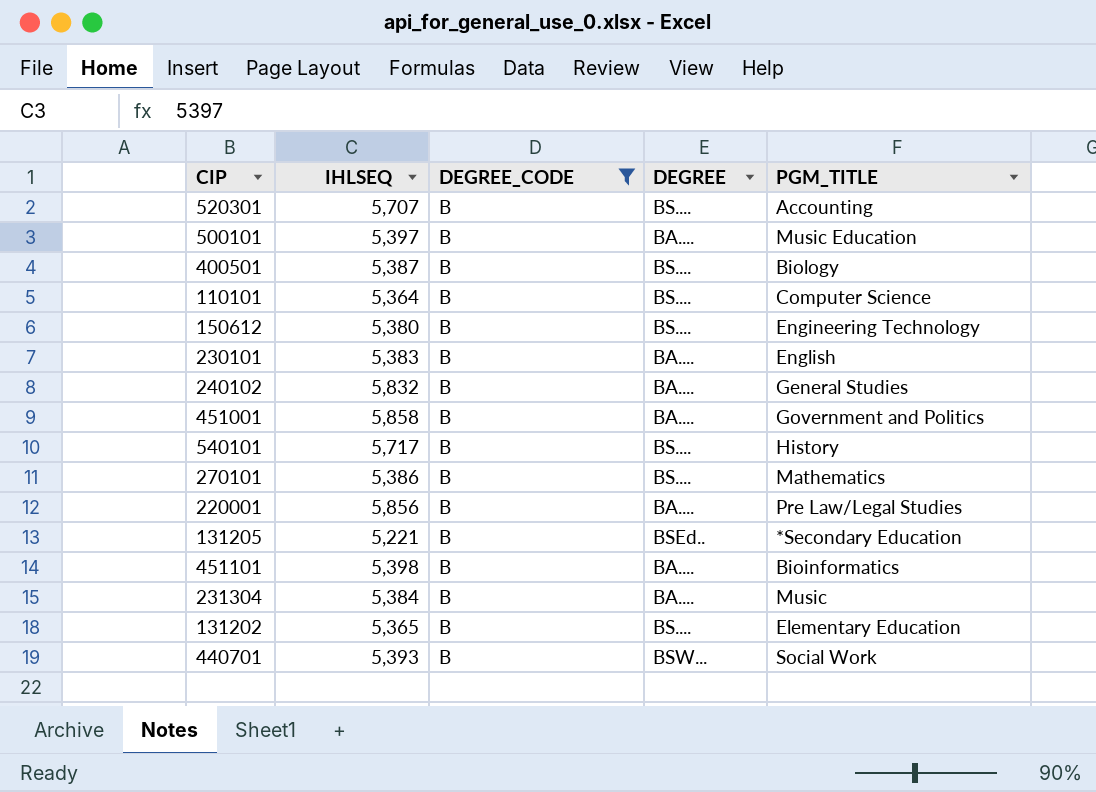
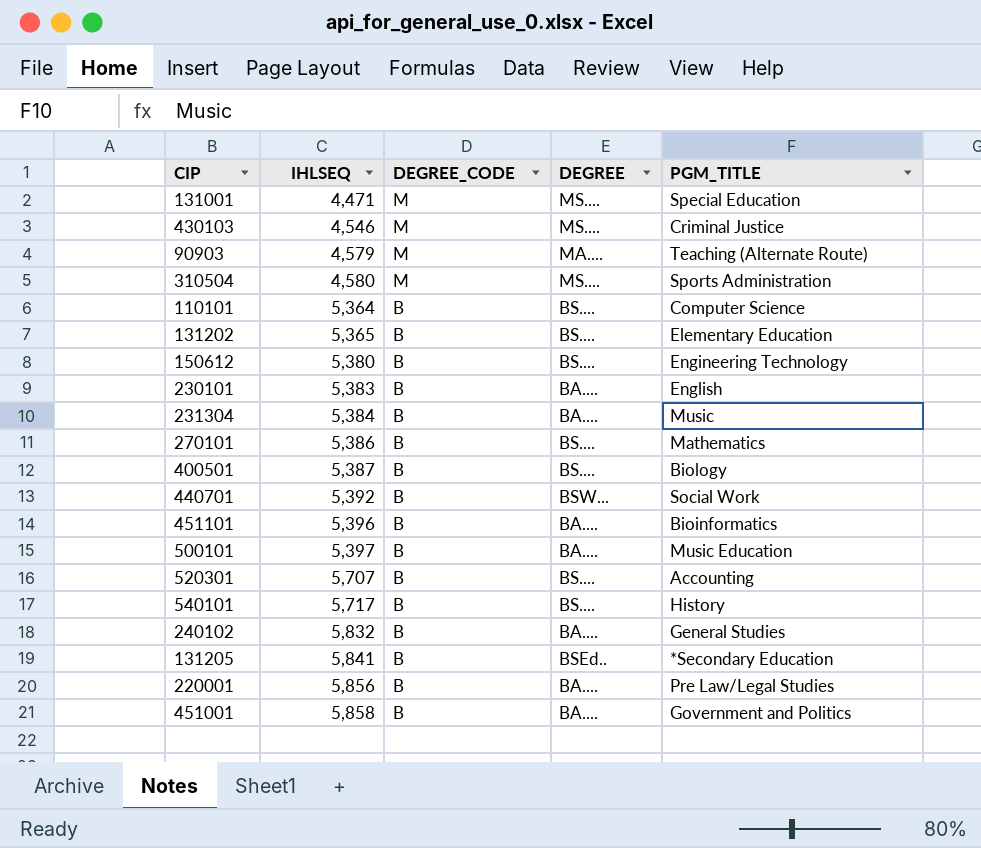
filter: DEGREE_CODE = B -> none
row order: none -> IHLSEQ ascending
440701 | IHLSEQ: 5,393 -> 5,392
451101 | IHLSEQ: 5,398 -> 5,396
131205 | IHLSEQ: 5,221 -> 5,841

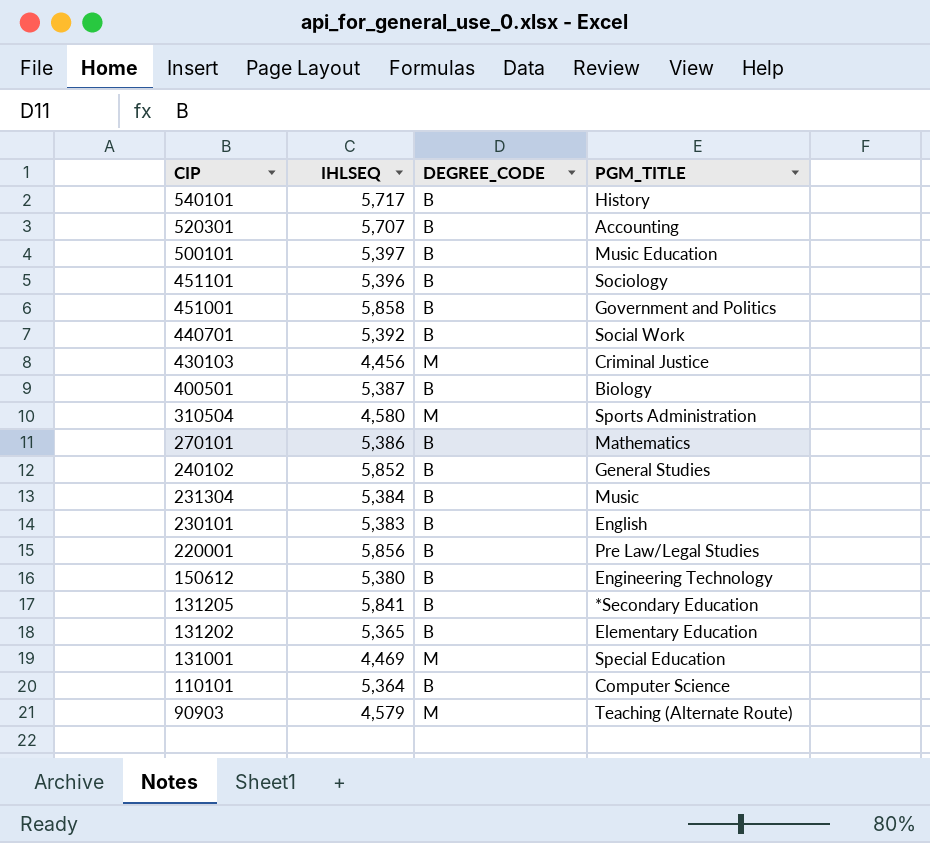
row order: IHLSEQ ascending -> CIP descending
column DEGREE | position: 4 -> none
451101 | PGM_TITLE: Bioinformatics -> Sociology
430103 | IHLSEQ: 4,546 -> 4,456
240102 | IHLSEQ: 5,832 -> 5,852
131001 | IHLSEQ: 4,471 -> 4,469

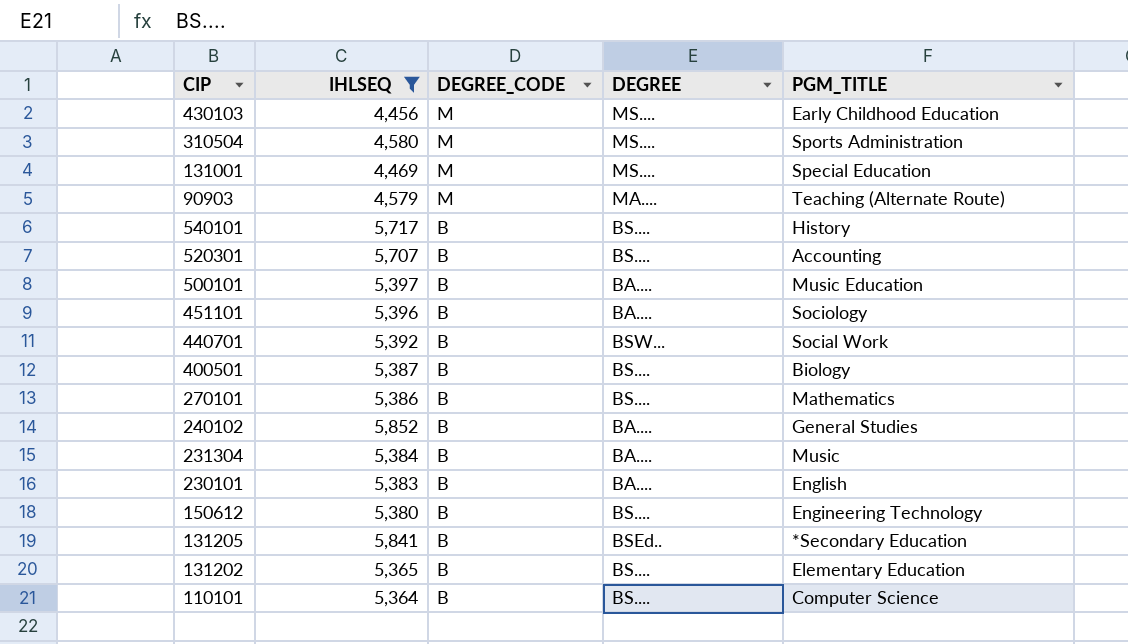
filter: none -> IHLSEQ <= 5,852
row order: CIP descending -> DEGREE_CODE descending
column DEGREE | position: none -> 4
430103 | PGM_TITLE: Criminal Justice -> Early Childhood Education

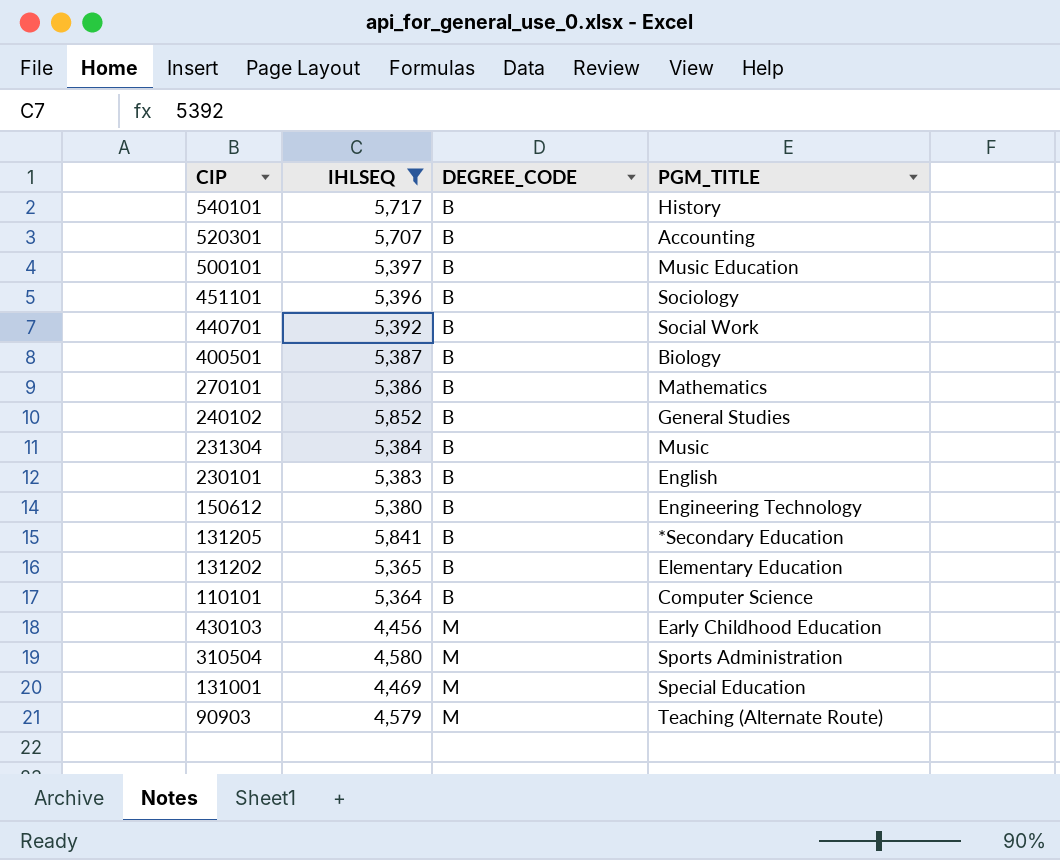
row order: DEGREE_CODE descending -> DEGREE_CODE ascending
column DEGREE | position: 4 -> none

